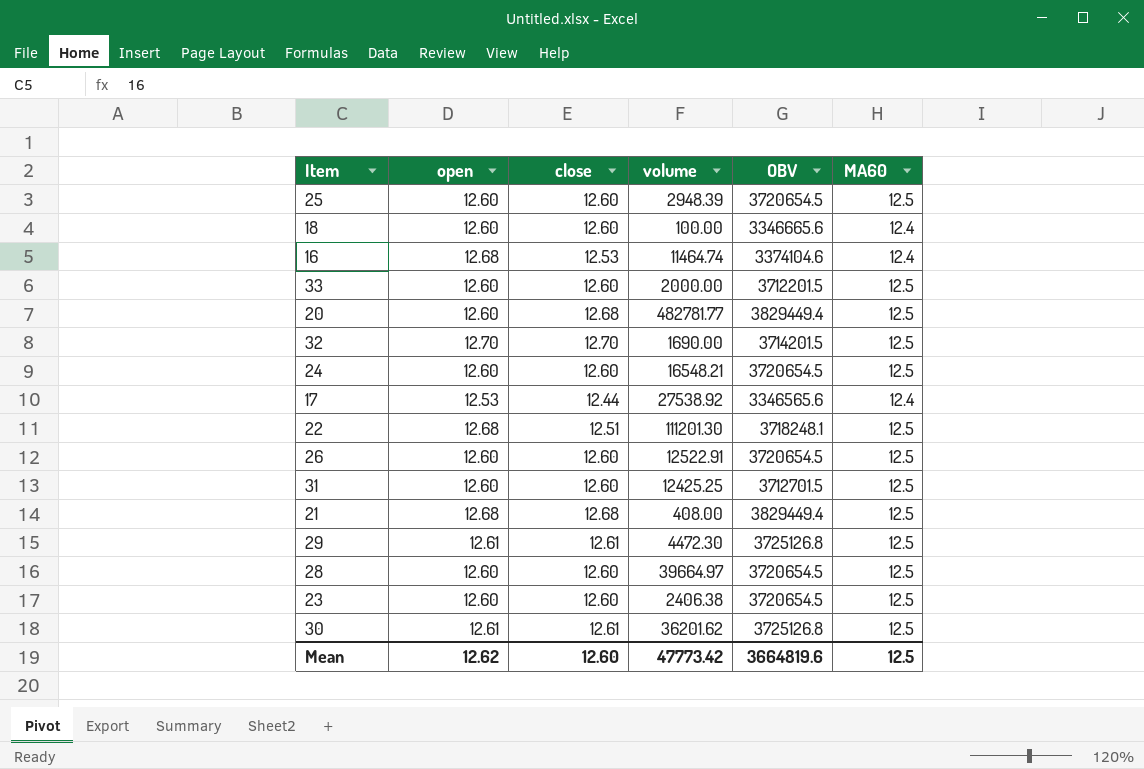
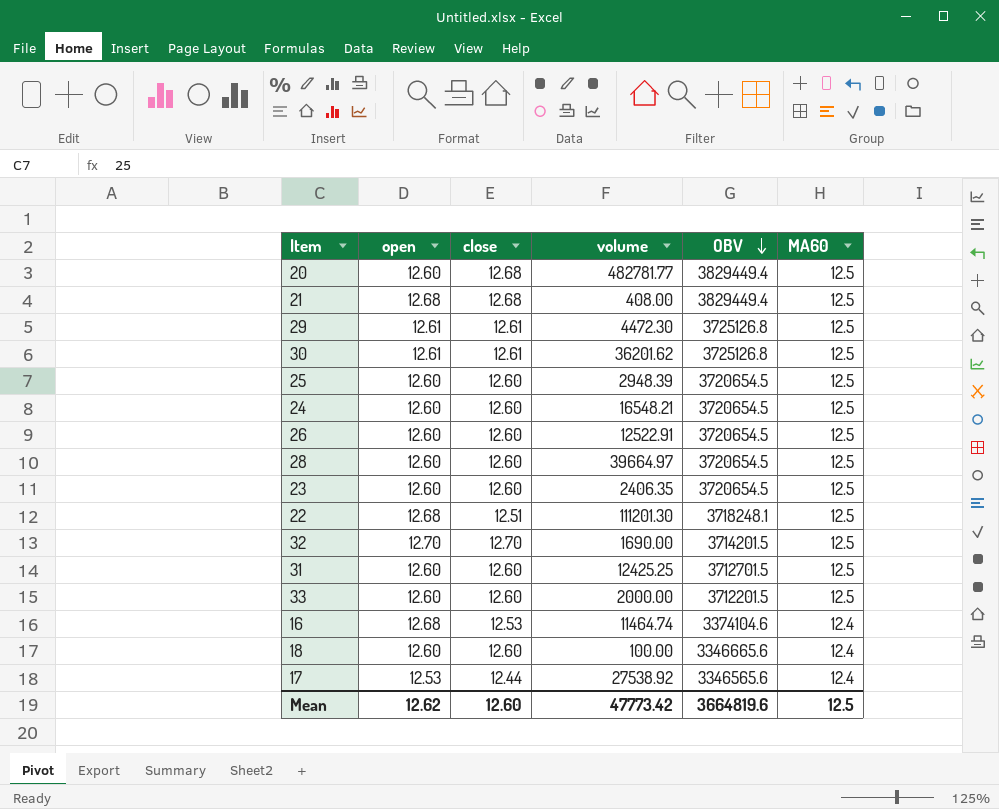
row order: none -> OBV descending
23 | volume: 2406.38 -> 2406.35

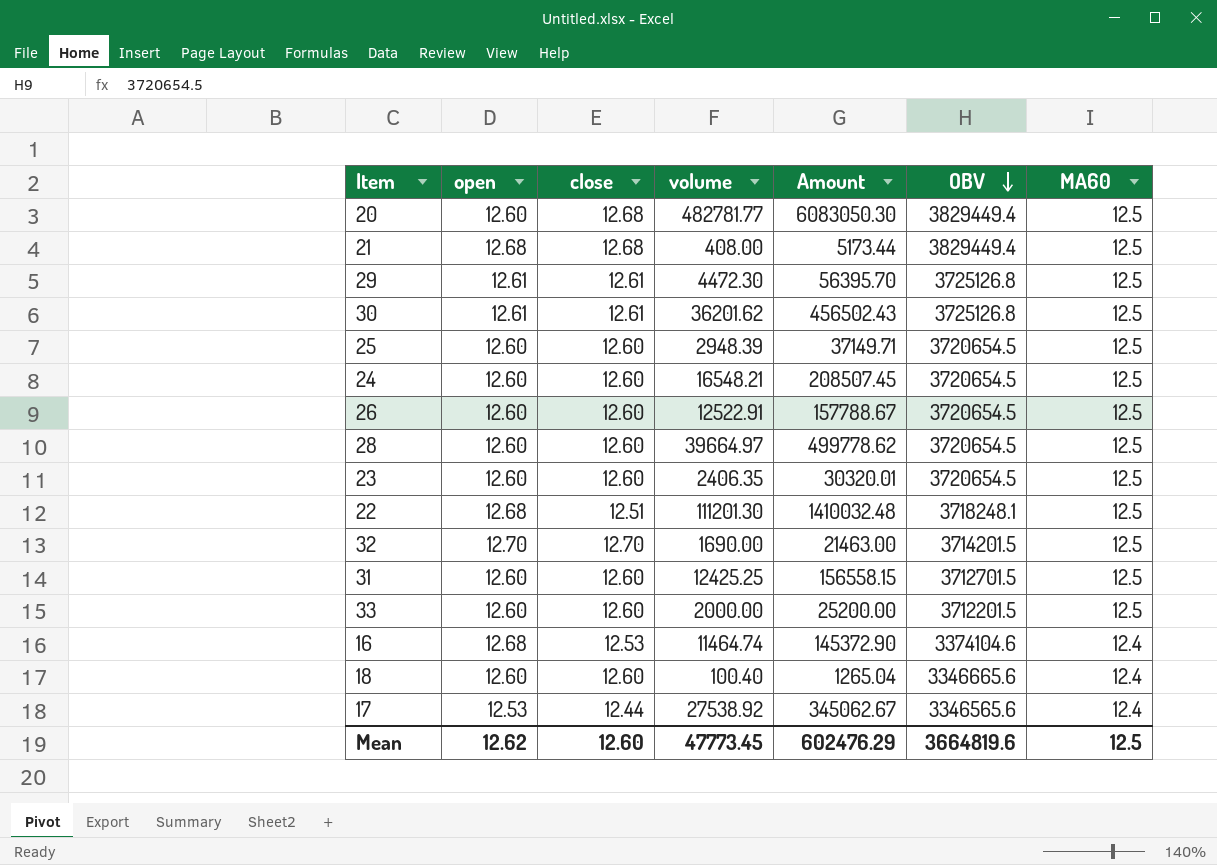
column Amount | formula: none -> [open] * [volume]
18 | volume: 100.00 -> 100.40
Mean | volume: 47773.42 -> 47773.45

